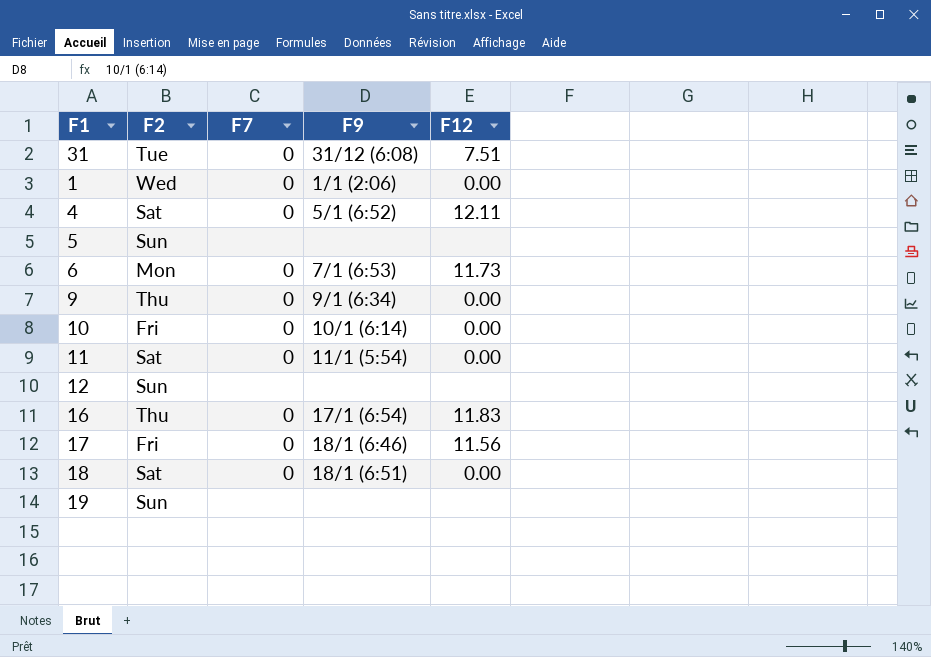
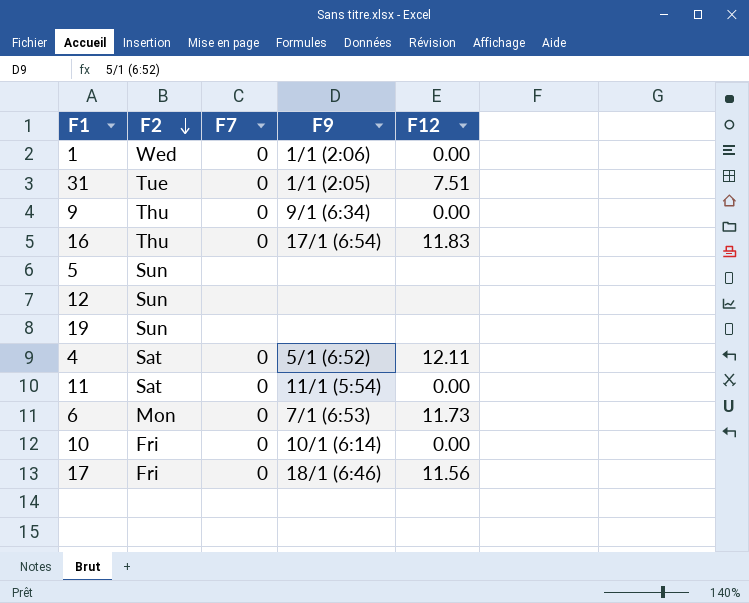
row order: none -> F2 descending
row 18: Sat | 0 | 18/1 (6:51) | 0.00 -> none
31 | F9: 31/12 (6:08) -> 1/1 (2:05)

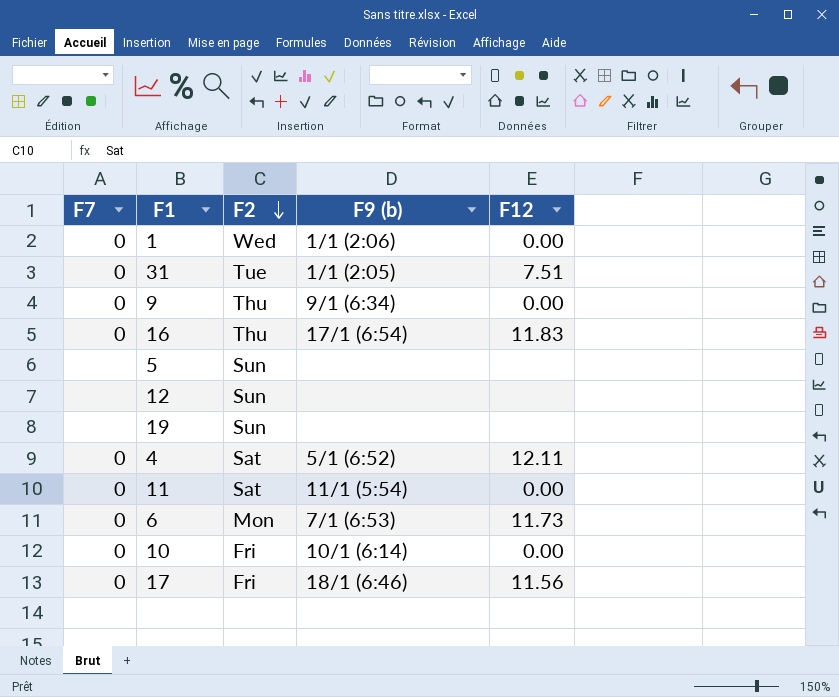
column F7 | position: 3 -> 1
column name: F9 -> F9 (b)

